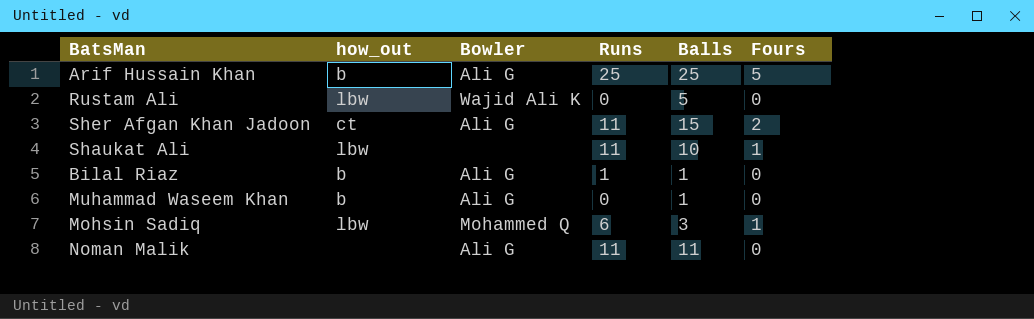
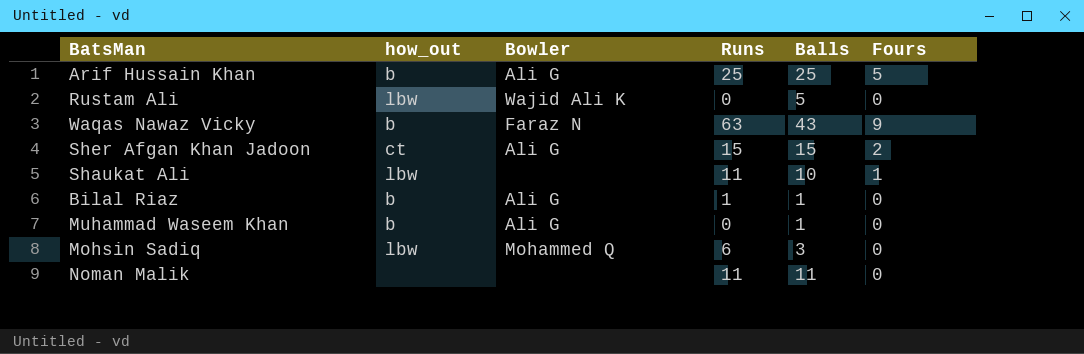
row Waqas Nawaz Vicky: none -> b | Faraz N | 63 | 43 | 9
Sher Afgan Khan Jadoon | Runs: 11 -> 15
Mohsin Sadiq | Fours: 1 -> 0
Noman Malik | Bowler: Ali G -> none

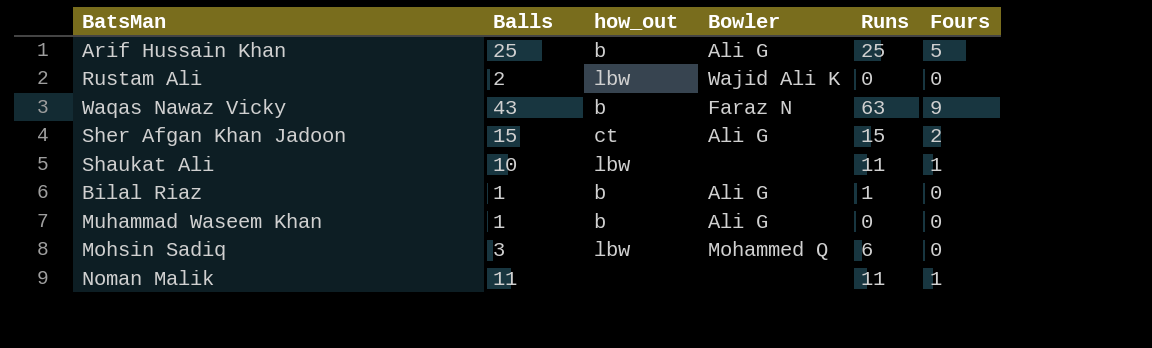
column Balls | position: 5 -> 2
Rustam Ali | Balls: 5 -> 2
Noman Malik | Fours: 0 -> 1

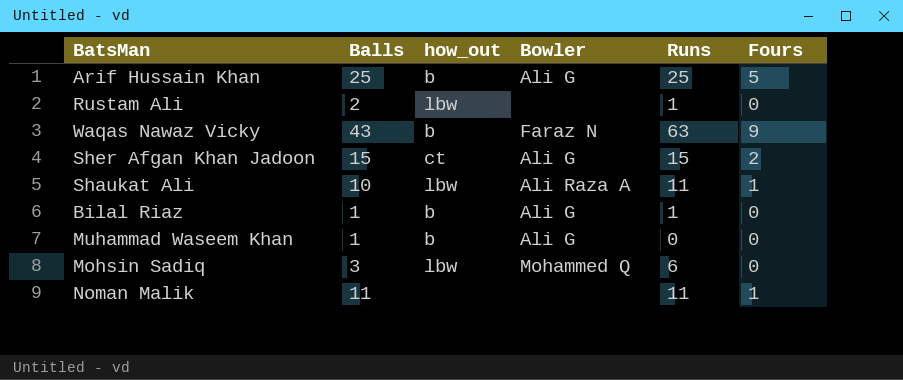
Rustam Ali | Bowler: Wajid Ali K -> none
Rustam Ali | Runs: 0 -> 1
Shaukat Ali | Bowler: none -> Ali Raza A

